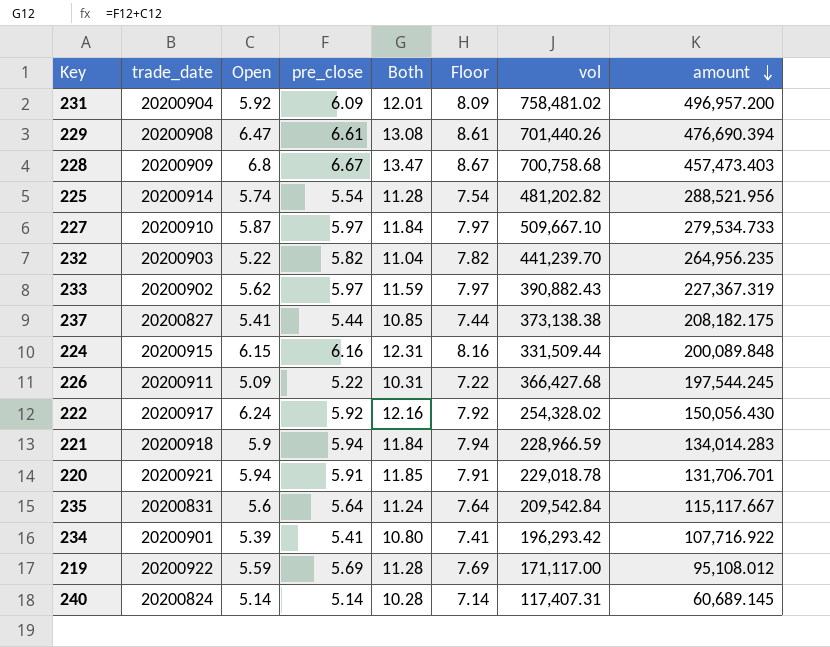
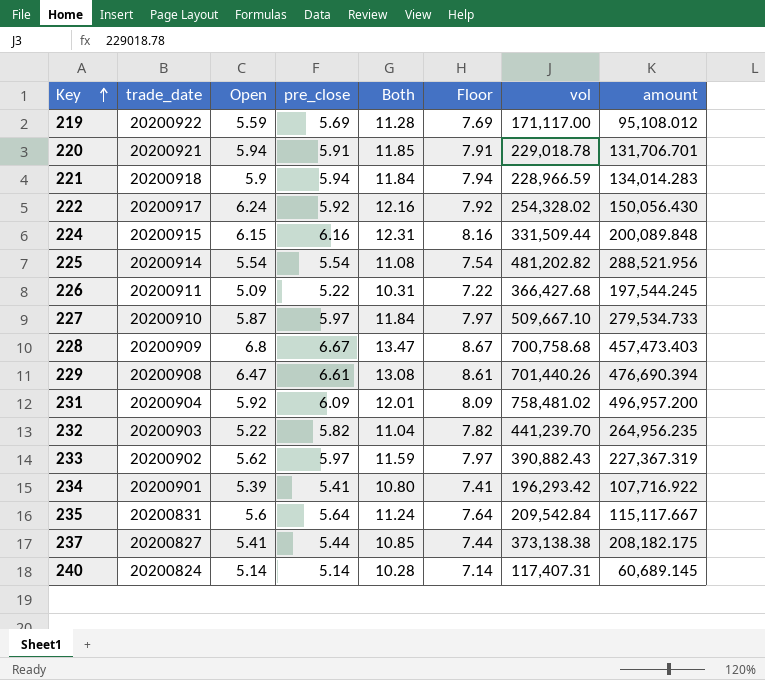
row order: amount descending -> Key ascending
225 | Open: 5.74 -> 5.54
225 | Both: 11.28 -> 11.08

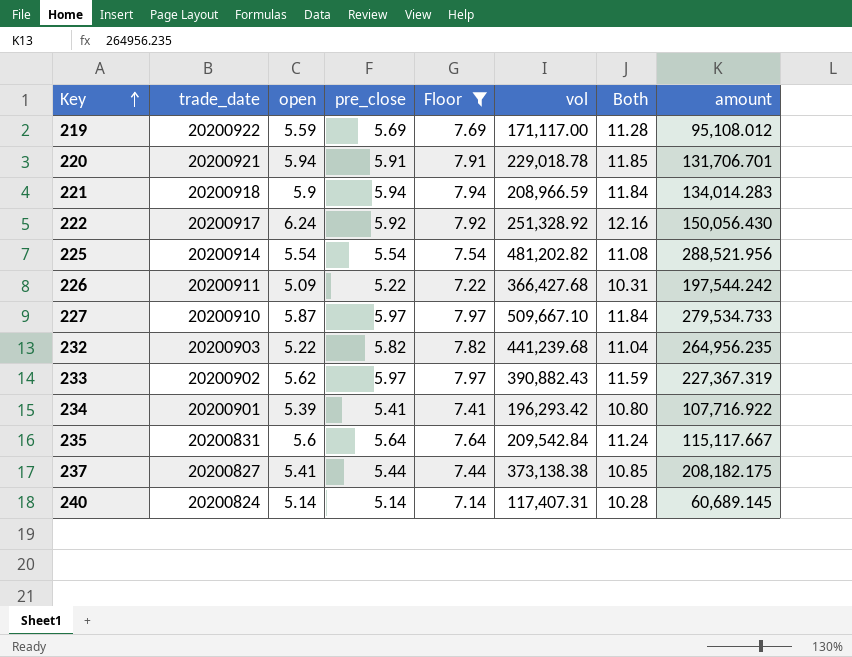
filter: none -> Floor <= 7.97
column name: Open -> open
column Both | position: 5 -> 7
221 | vol: 228,966.59 -> 208,966.59
222 | vol: 254,328.02 -> 251,328.92
226 | amount: 197,544.245 -> 197,544.242
232 | vol: 441,239.70 -> 441,239.68

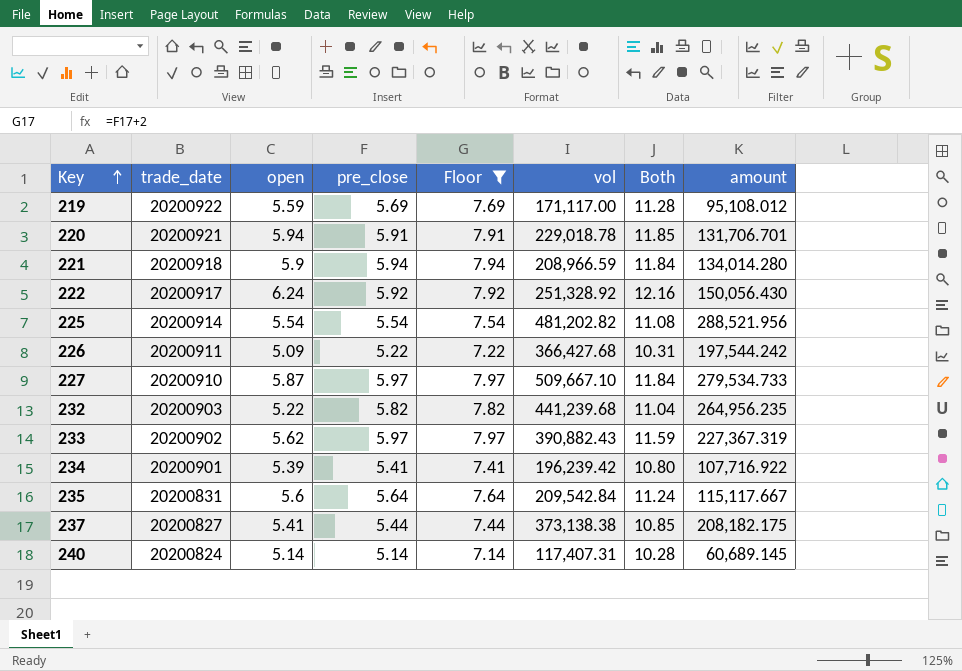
221 | amount: 134,014.283 -> 134,014.280
234 | vol: 196,293.42 -> 196,239.42

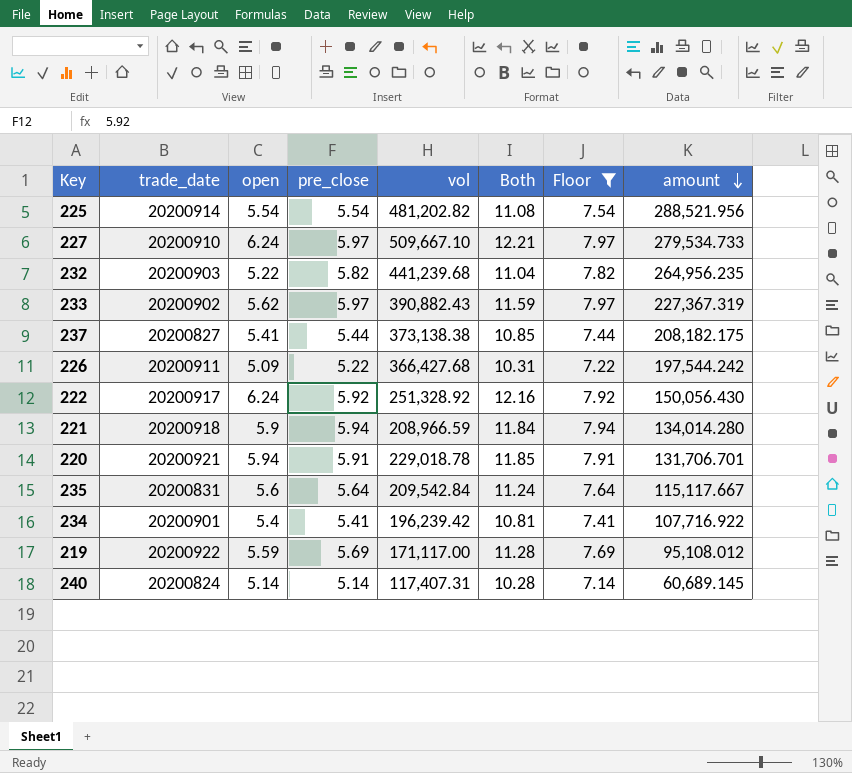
row order: Key ascending -> amount descending
column Floor | position: 5 -> 7
227 | open: 5.87 -> 6.24
227 | Both: 11.84 -> 12.21
234 | open: 5.39 -> 5.4
234 | Both: 10.80 -> 10.81

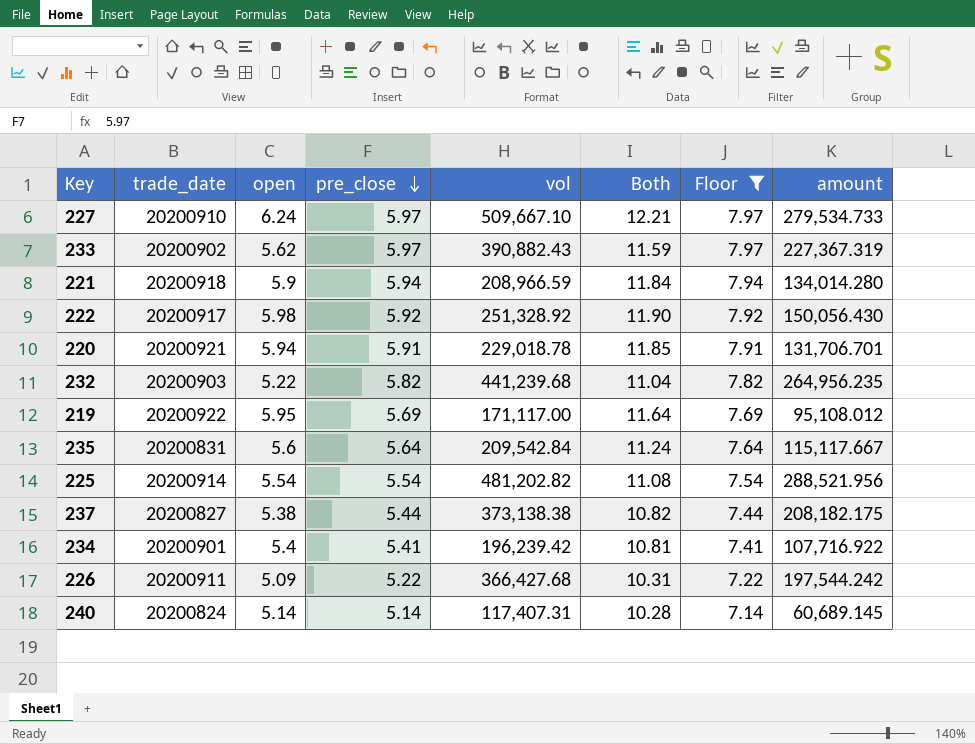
row order: amount descending -> pre_close descending
222 | open: 6.24 -> 5.98
222 | Both: 12.16 -> 11.90
219 | open: 5.59 -> 5.95
219 | Both: 11.28 -> 11.64
237 | open: 5.41 -> 5.38
237 | Both: 10.85 -> 10.82

